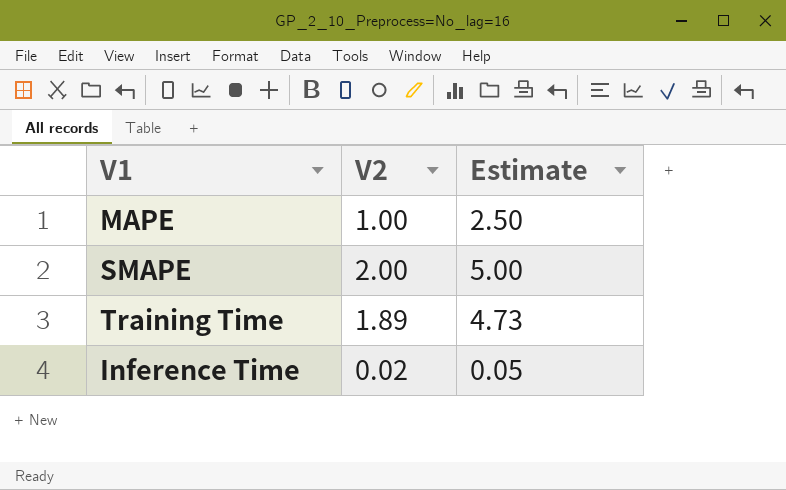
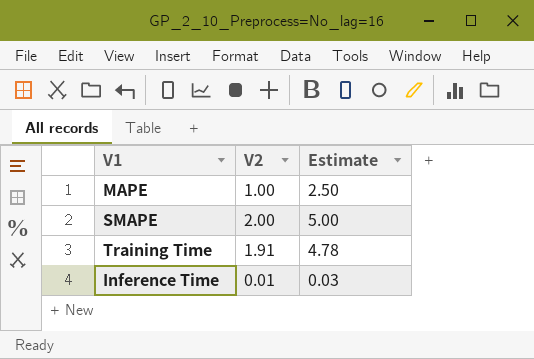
Training Time | V2: 1.89 -> 1.91
Training Time | Estimate: 4.73 -> 4.78
Inference Time | V2: 0.02 -> 0.01
Inference Time | Estimate: 0.05 -> 0.03

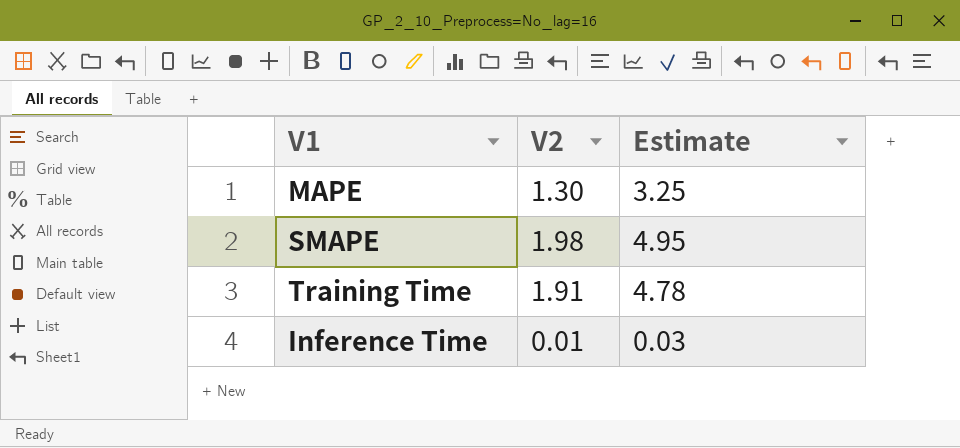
MAPE | V2: 1.00 -> 1.30
MAPE | Estimate: 2.50 -> 3.25
SMAPE | V2: 2.00 -> 1.98
SMAPE | Estimate: 5.00 -> 4.95

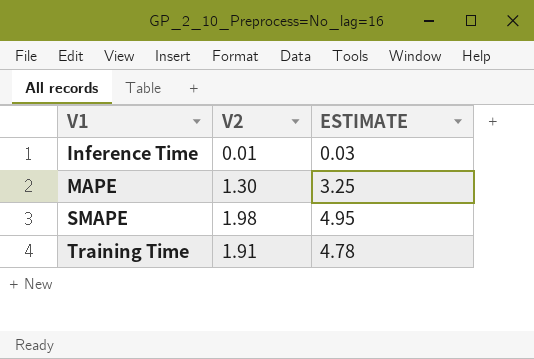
row order: none -> V1 ascending
column name: Estimate -> ESTIMATE

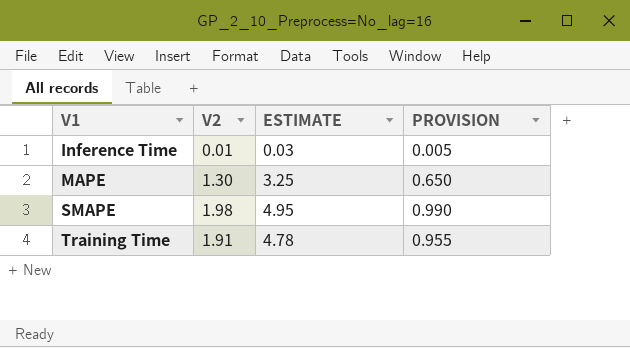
column PROVISION | formula: none -> [V2] * 0.5

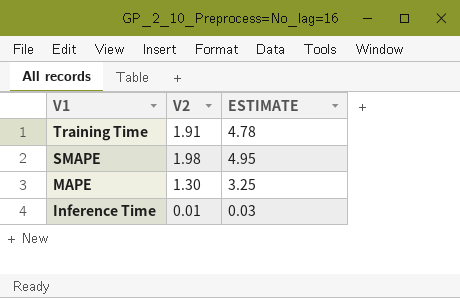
row order: V1 ascending -> V1 descending
column PROVISION | formula: [V2] * 0.5 -> none

